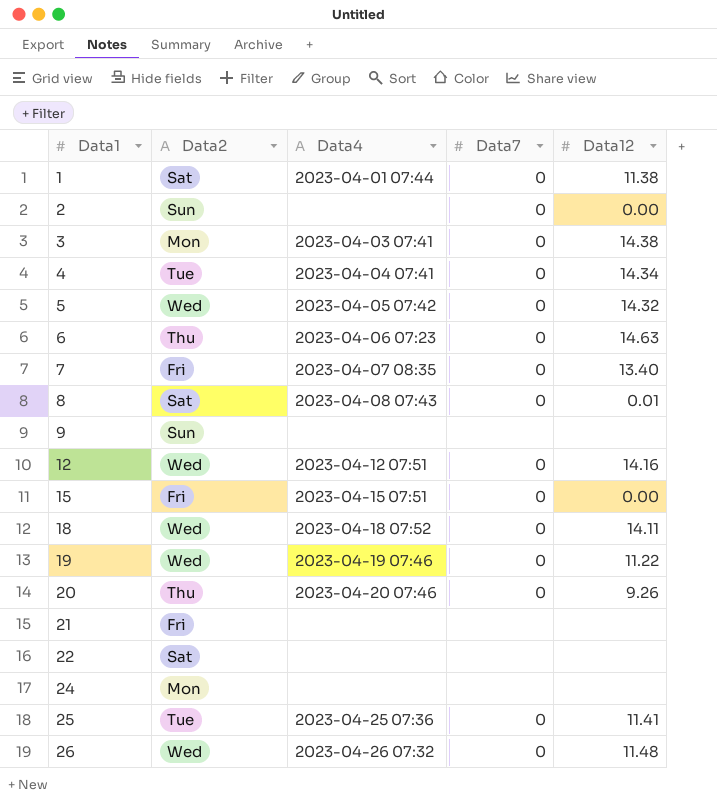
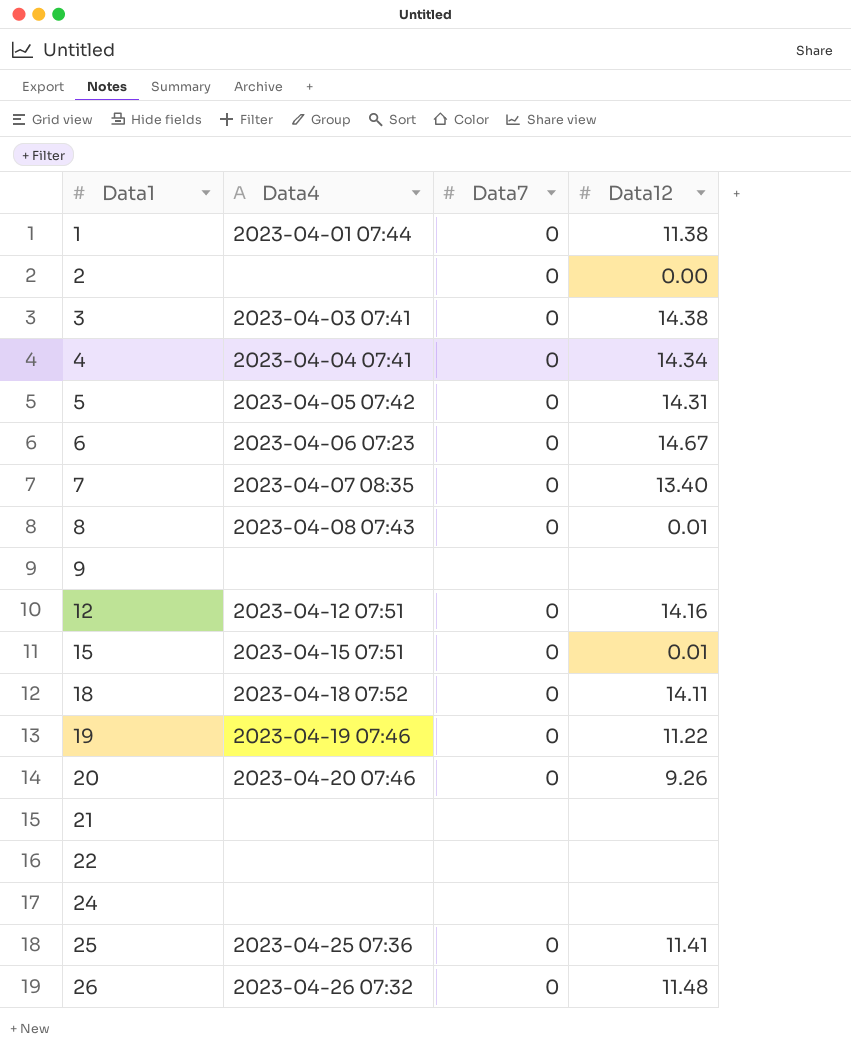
column Data2 | position: 2 -> none
5 | Data12: 14.32 -> 14.31
6 | Data12: 14.63 -> 14.67
15 | Data12: 0.00 -> 0.01

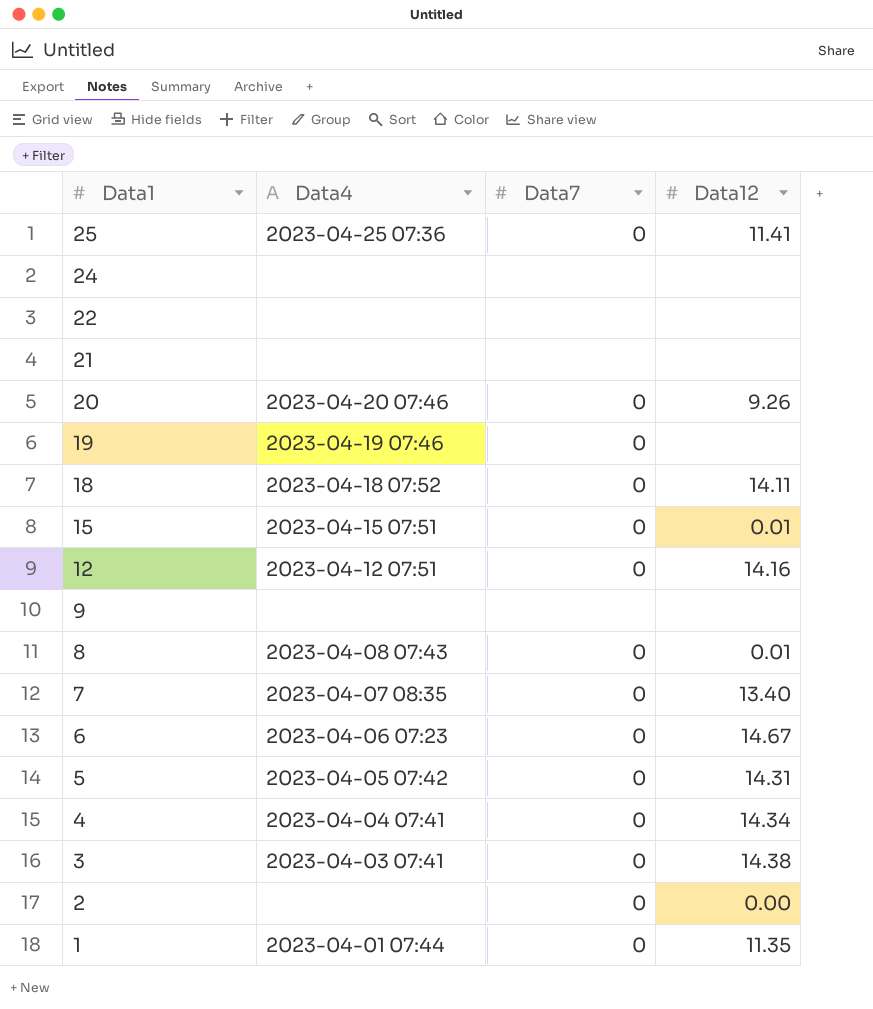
row order: Data1 ascending -> Data1 descending
row 26: 2023-04-26 07:32 | 0 | 11.48 -> none
19 | Data12: 11.22 -> none
1 | Data12: 11.38 -> 11.35

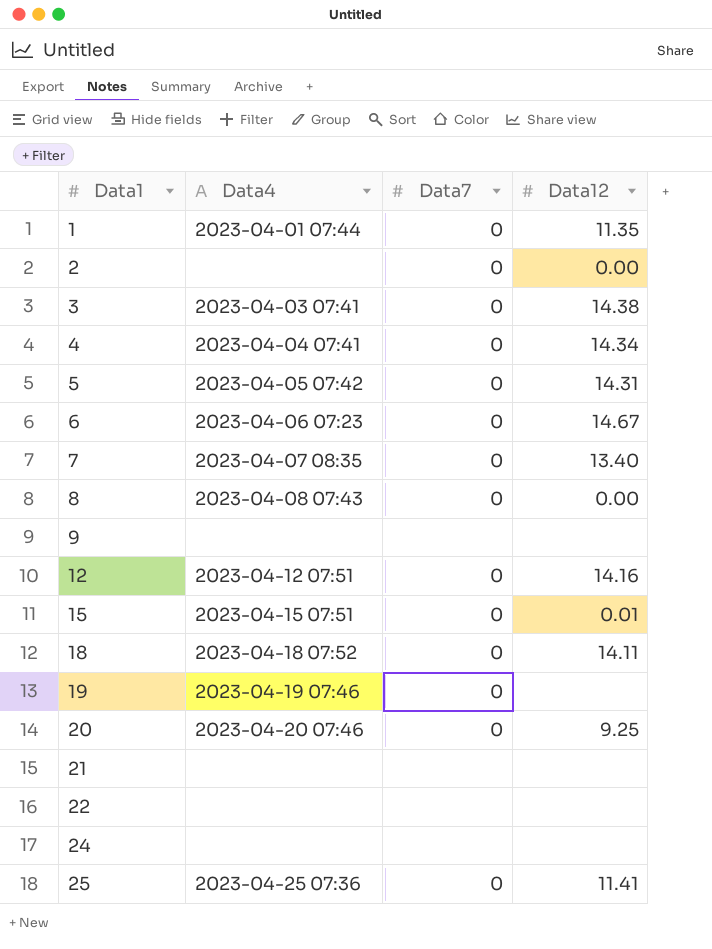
row order: Data1 descending -> Data1 ascending
8 | Data12: 0.01 -> 0.00
20 | Data12: 9.26 -> 9.25

